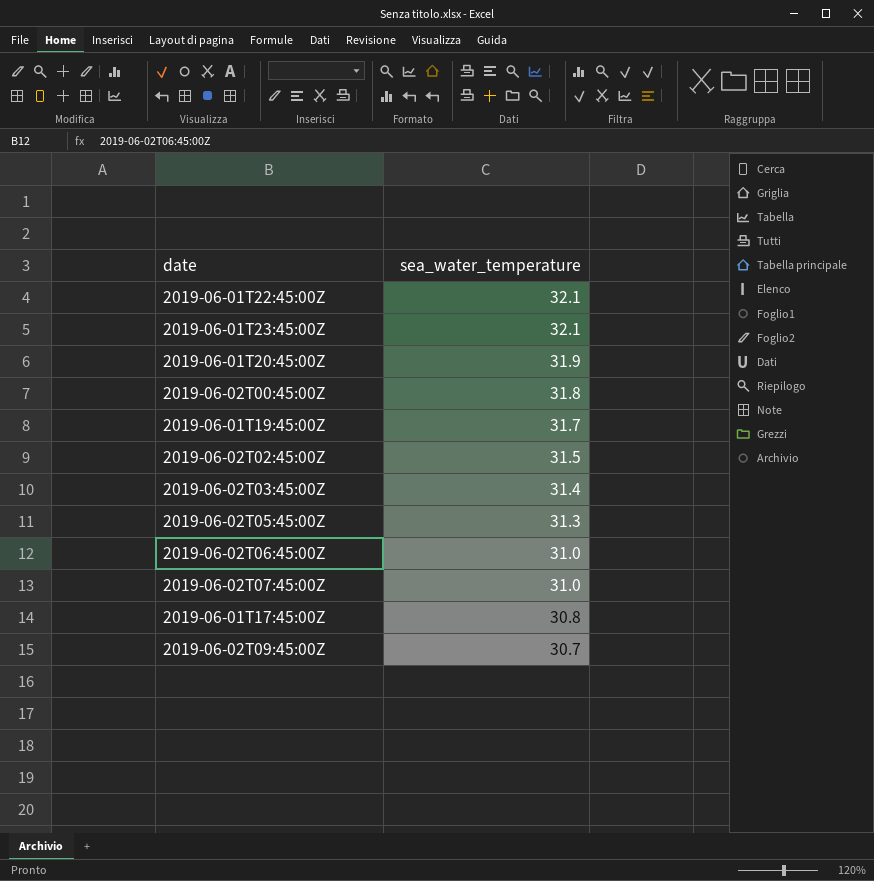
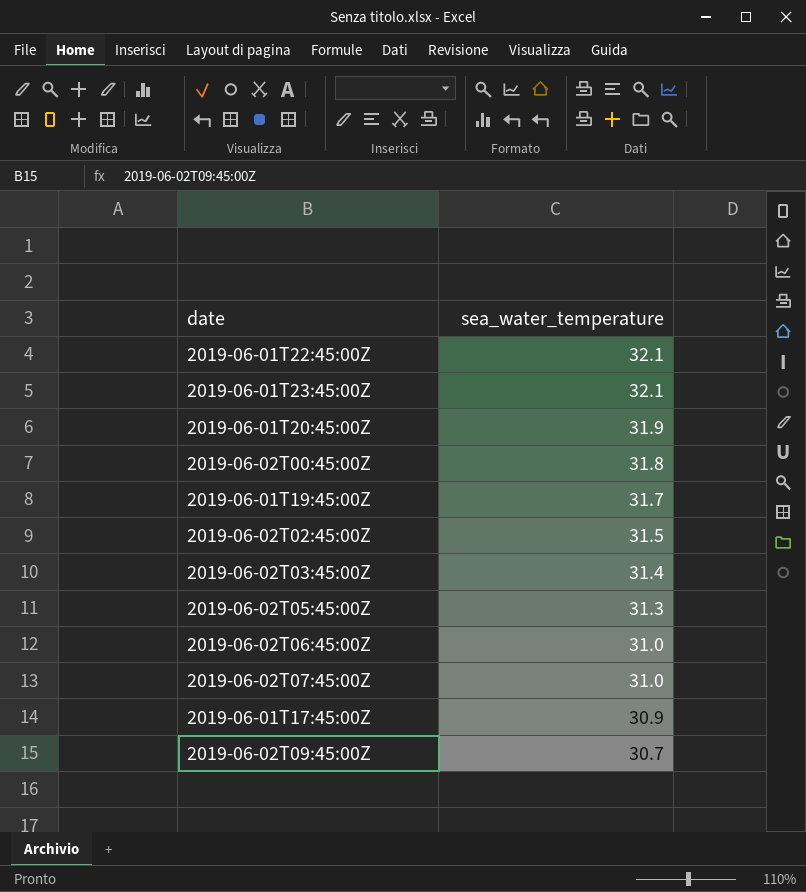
2019-06-01T17:45:00Z | sea_water_temperature: 30.8 -> 30.9

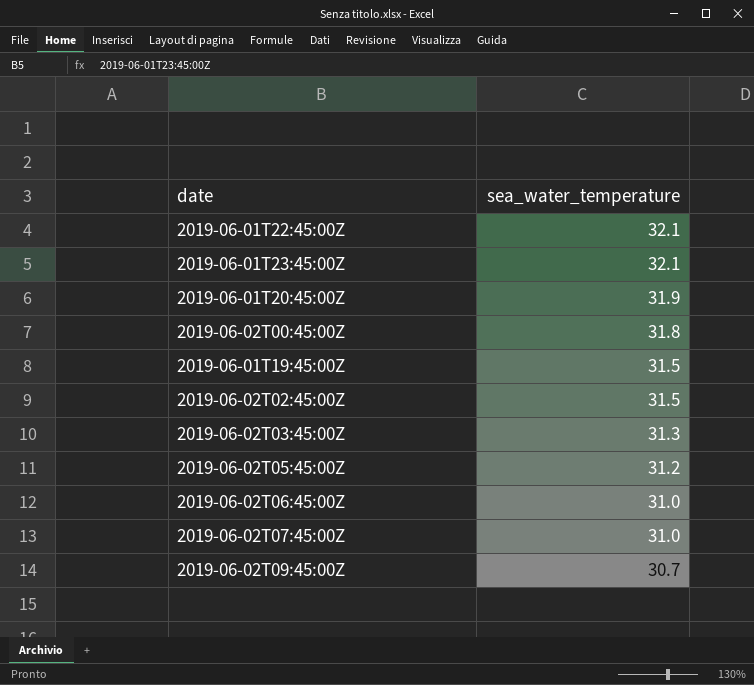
row 2019-06-01T17:45:00Z: 30.9 -> none
2019-06-01T19:45:00Z | sea_water_temperature: 31.7 -> 31.5
2019-06-02T03:45:00Z | sea_water_temperature: 31.4 -> 31.3
2019-06-02T05:45:00Z | sea_water_temperature: 31.3 -> 31.2

